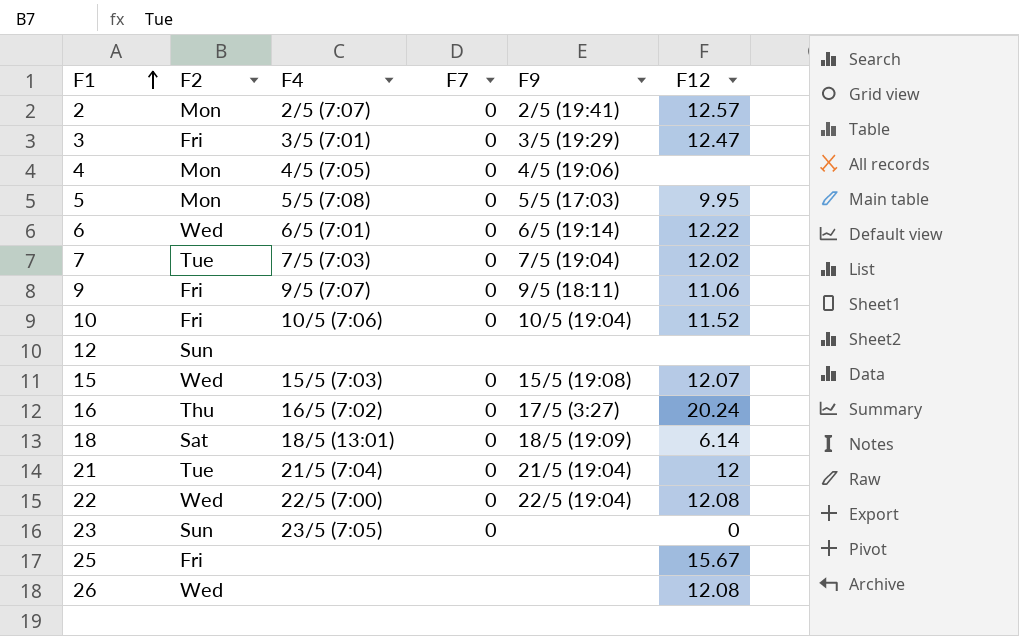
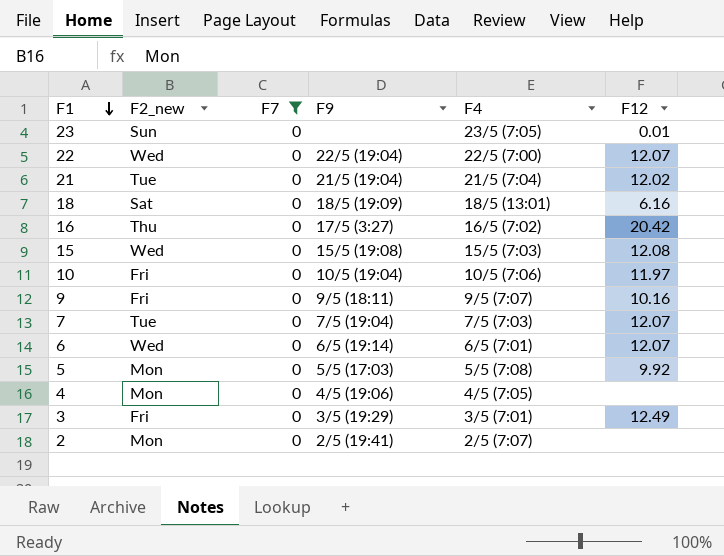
filter: none -> F7 = 0
row order: F1 ascending -> F1 descending
column name: F2 -> F2_new
column F4 | position: 3 -> 5
23 | F12: 0 -> 0.01
22 | F12: 12.08 -> 12.07
21 | F12: 12 -> 12.02
18 | F12: 6.14 -> 6.16
16 | F12: 20.24 -> 20.42
15 | F12: 12.07 -> 12.08
10 | F12: 11.52 -> 11.97
9 | F12: 11.06 -> 10.16
7 | F12: 12.02 -> 12.07
6 | F12: 12.22 -> 12.07
5 | F12: 9.95 -> 9.92
3 | F12: 12.47 -> 12.49
2 | F12: 12.57 -> none

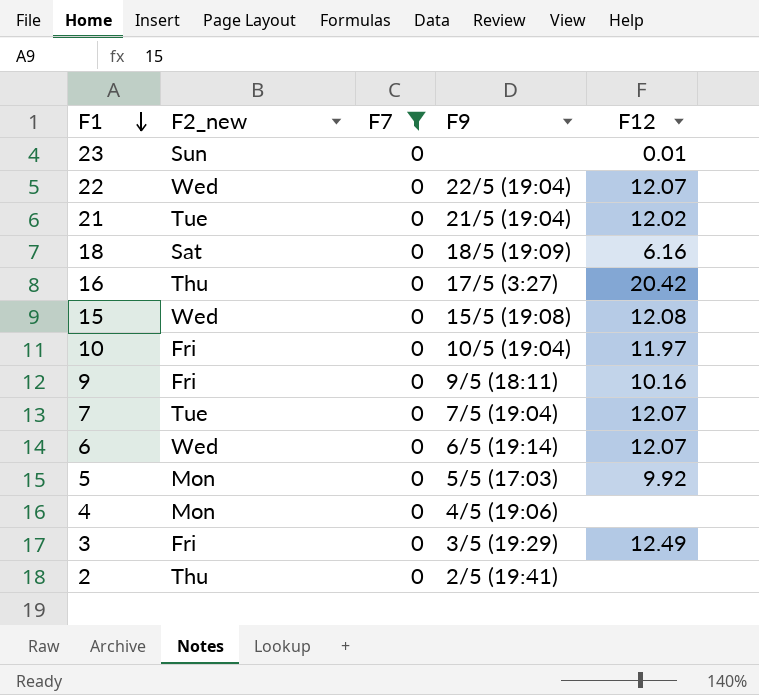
column F4 | position: 5 -> none
2 | F2_new: Mon -> Thu

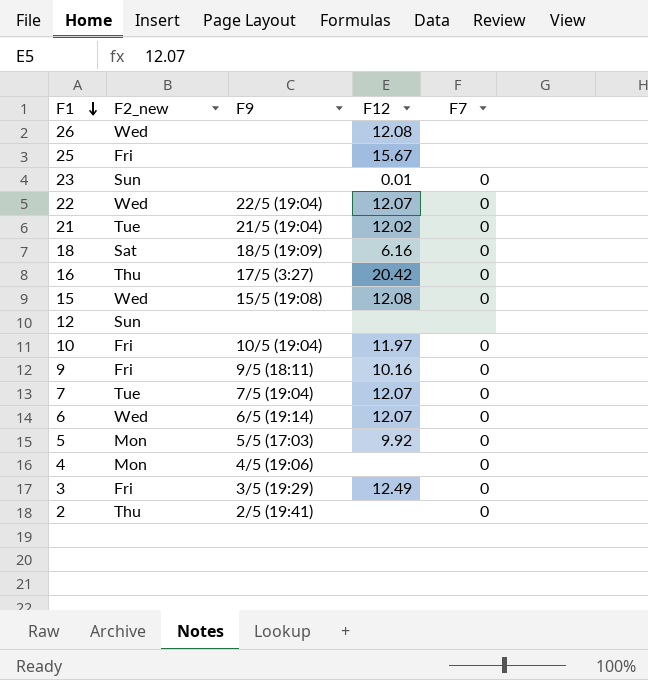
filter: F7 = 0 -> none
column F7 | position: 3 -> 5

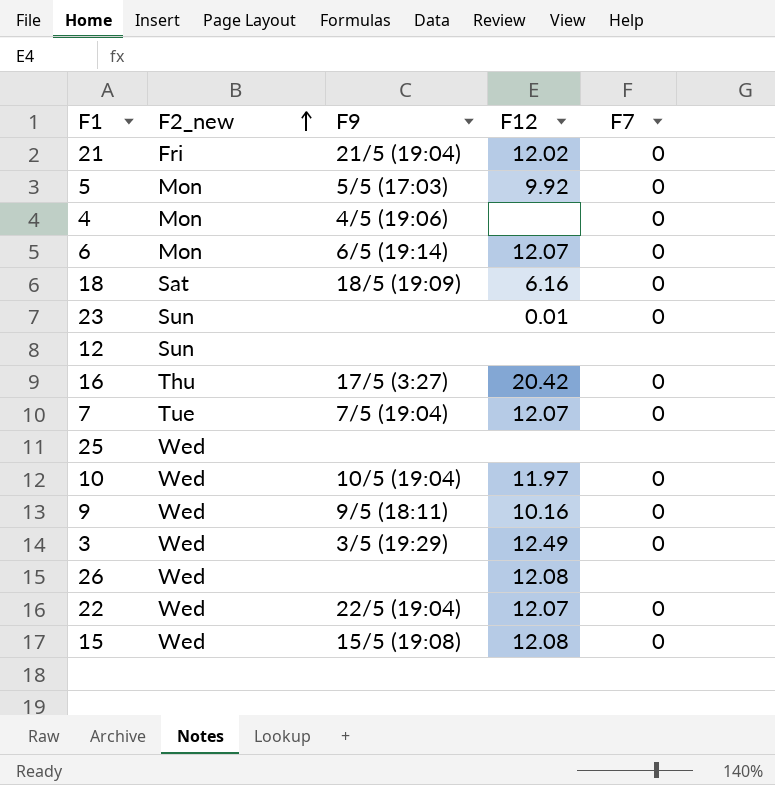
row order: F1 descending -> F2_new ascending
row 2: Thu | 2/5 (19:41) | none | 0 -> none
21 | F2_new: Tue -> Fri
6 | F2_new: Wed -> Mon
25 | F2_new: Fri -> Wed
25 | F12: 15.67 -> none
10 | F2_new: Fri -> Wed
9 | F2_new: Fri -> Wed
3 | F2_new: Fri -> Wed

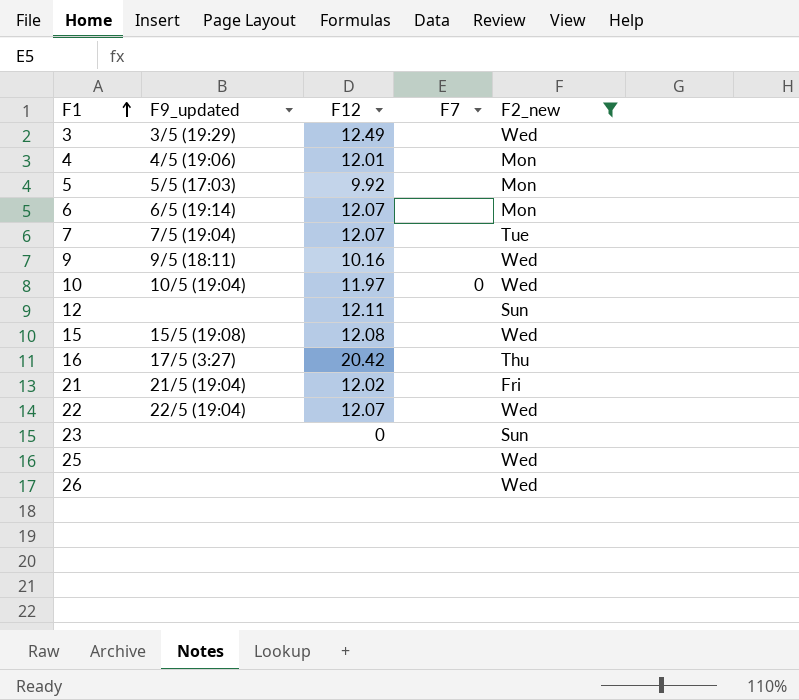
filter: none -> F2_new != Sat
row order: F2_new ascending -> F1 ascending
column name: F9 -> F9_updated
column F2_new | position: 2 -> 5
3 | F7: 0 -> none
4 | F12: none -> 12.01
4 | F7: 0 -> none
5 | F7: 0 -> none
6 | F7: 0 -> none
7 | F7: 0 -> none
9 | F7: 0 -> none
12 | F12: none -> 12.11
15 | F7: 0 -> none
16 | F7: 0 -> none
21 | F7: 0 -> none
22 | F7: 0 -> none
23 | F12: 0.01 -> 0
23 | F7: 0 -> none
26 | F12: 12.08 -> none

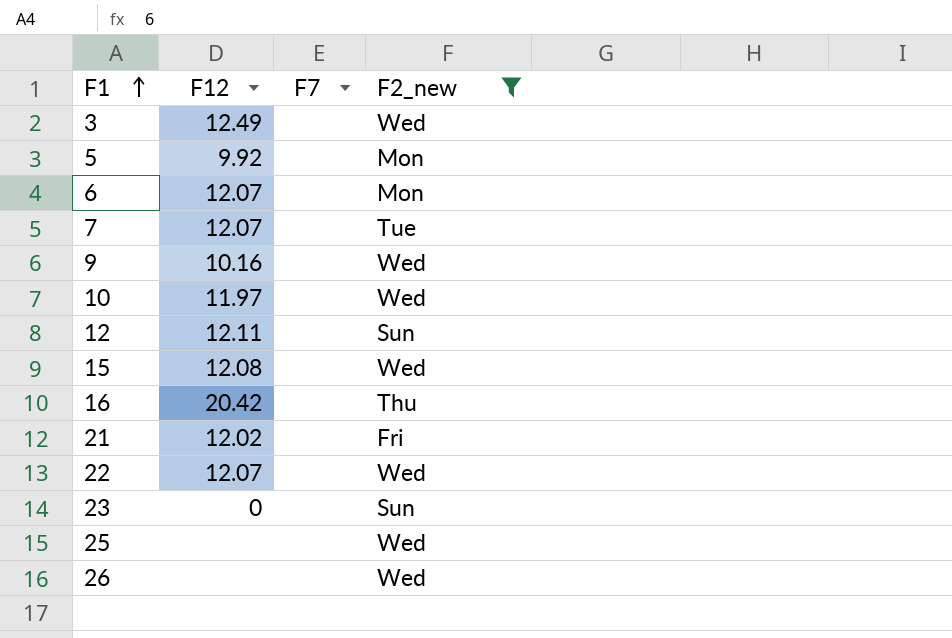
column F9_updated | position: 2 -> none
row 4: 4/5 (19:06) | 12.01 | none | Mon -> none
10 | F7: 0 -> none

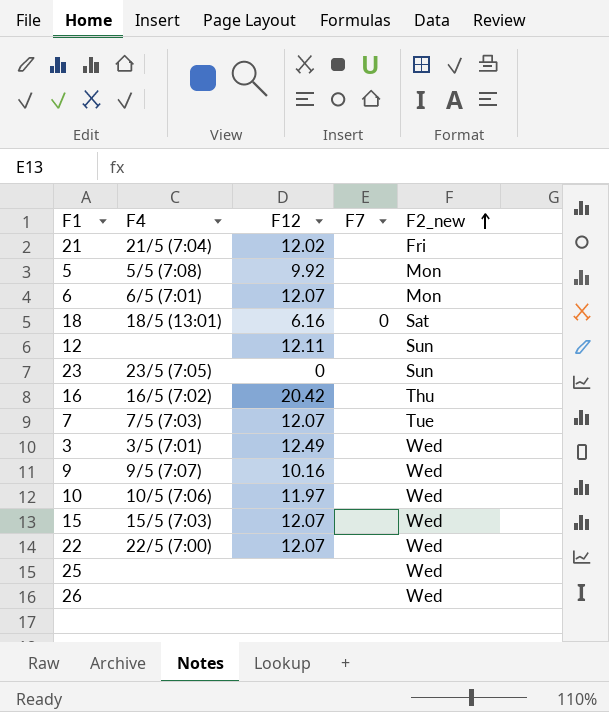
filter: F2_new != Sat -> none
row order: F1 ascending -> F2_new ascending
column F4 | position: none -> 2
15 | F12: 12.08 -> 12.07

